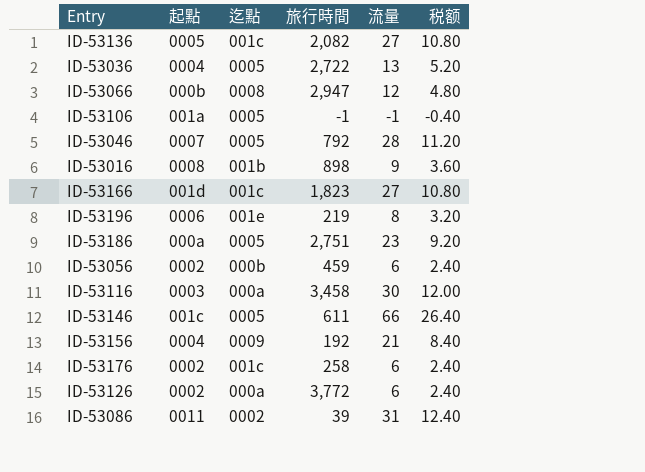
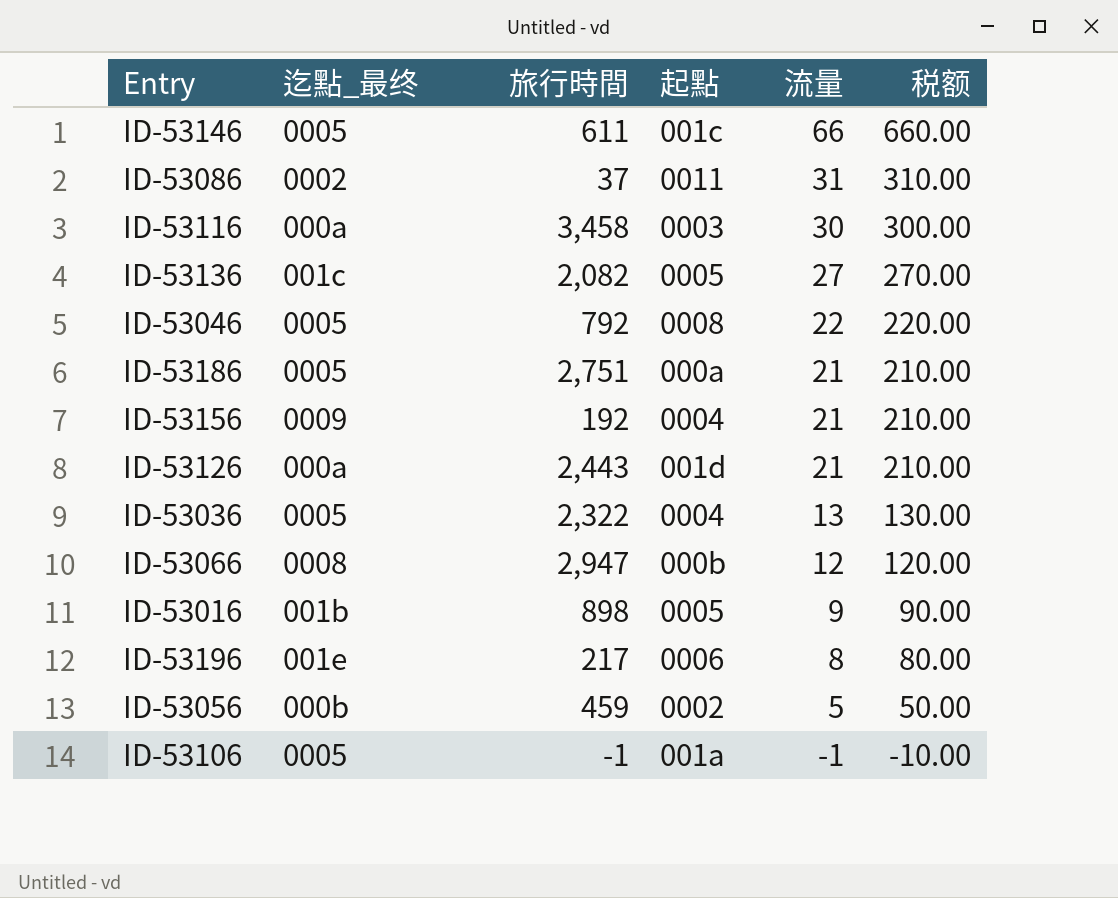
row order: none -> 流量 descending
column name: 迄點 -> 迄點_最终
column 起點 | position: 2 -> 4
column 税额 | formula: [流量] * 0.4 -> [流量] * 10
row ID-53166: 001d | 001c | 1,823 | 27 | 10.80 -> none
row ID-53176: 0002 | 001c | 258 | 6 | 2.40 -> none
ID-53086 | 旅行時間: 39 -> 37
ID-53046 | 起點: 0007 -> 0008
ID-53046 | 流量: 28 -> 22
ID-53186 | 流量: 23 -> 21
ID-53126 | 旅行時間: 3,772 -> 2,443
ID-53126 | 起點: 0002 -> 001d
ID-53126 | 流量: 6 -> 21
ID-53036 | 旅行時間: 2,722 -> 2,322
ID-53016 | 起點: 0008 -> 0005
ID-53196 | 旅行時間: 219 -> 217
ID-53056 | 流量: 6 -> 5

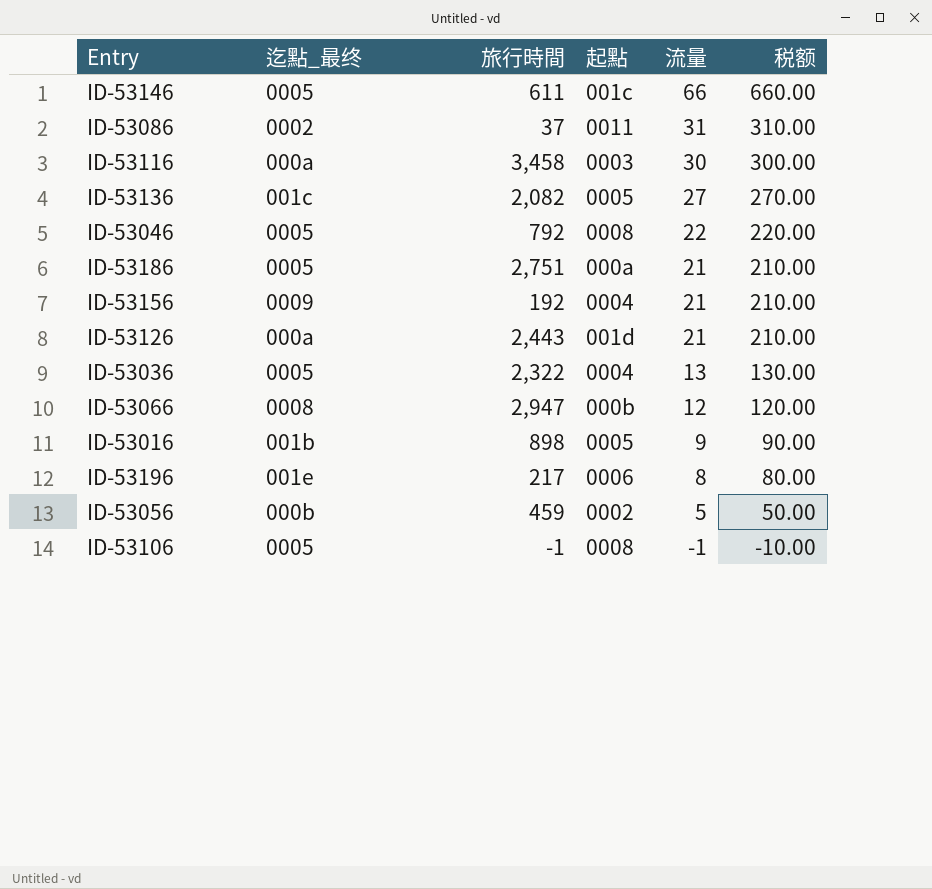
ID-53106 | 起點: 001a -> 0008

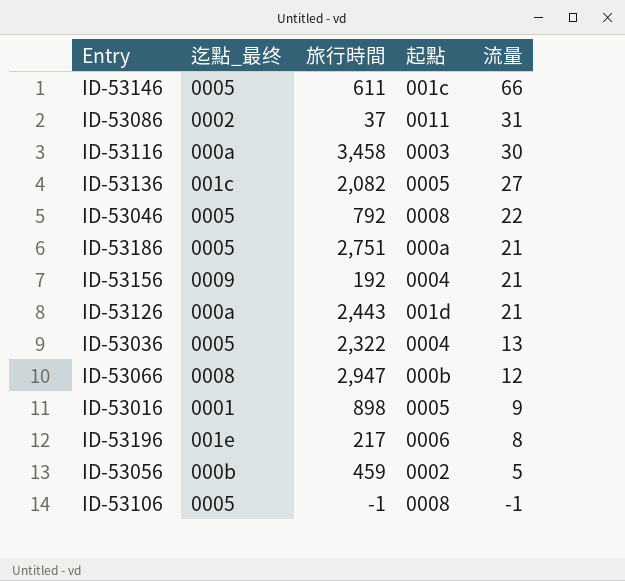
column 税额 | formula: [流量] * 10 -> none
ID-53016 | 迄點_最终: 001b -> 0001

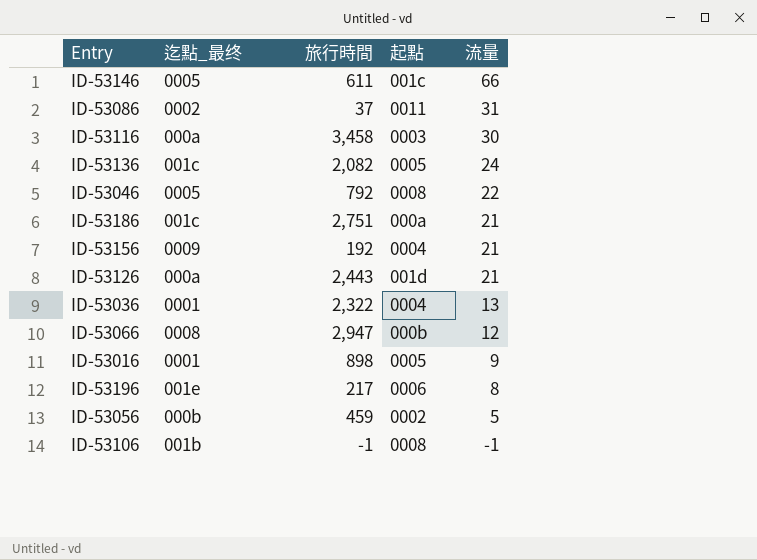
ID-53136 | 流量: 27 -> 24
ID-53186 | 迄點_最终: 0005 -> 001c
ID-53036 | 迄點_最终: 0005 -> 0001
ID-53106 | 迄點_最终: 0005 -> 001b

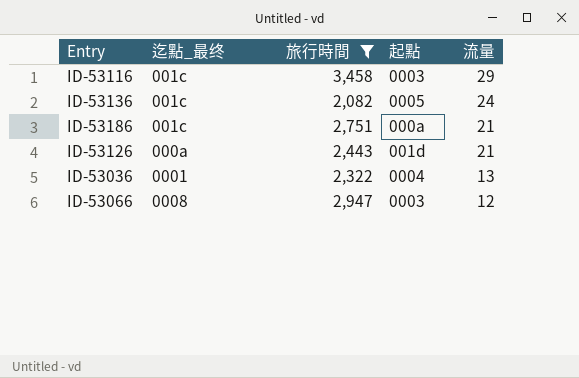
filter: none -> 旅行時間 >= 2,082
ID-53116 | 迄點_最终: 000a -> 001c
ID-53116 | 流量: 30 -> 29
ID-53066 | 起點: 000b -> 0003

